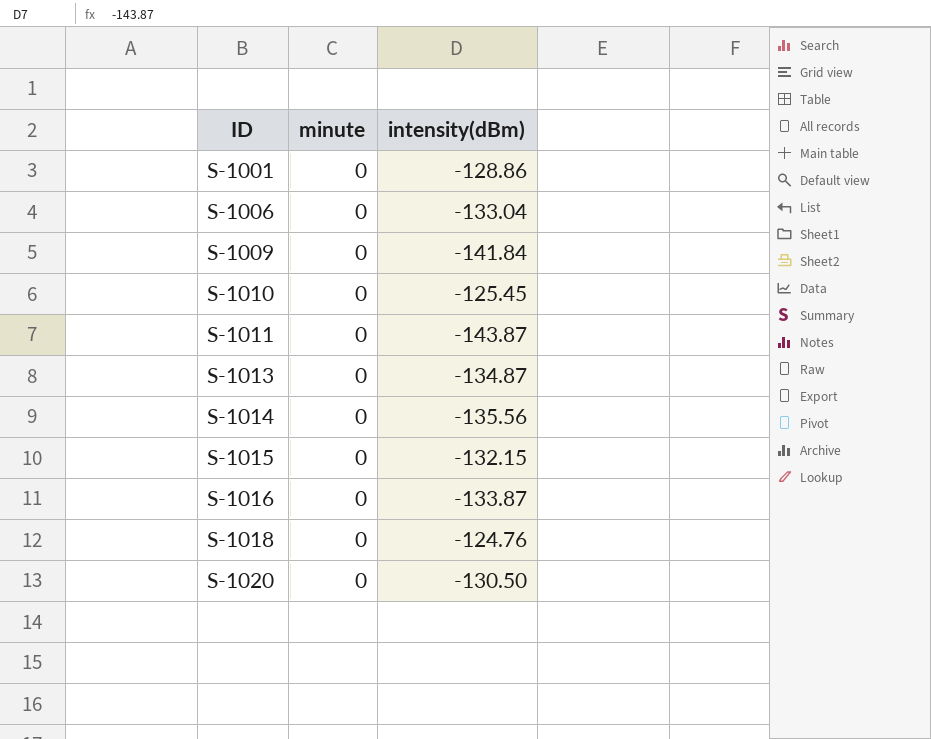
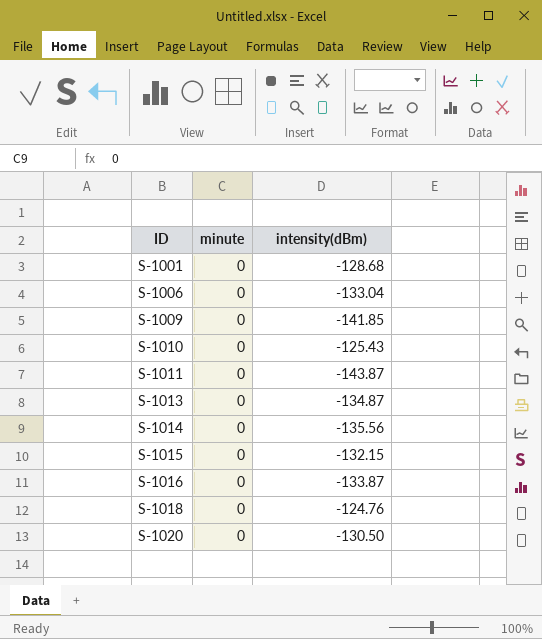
S-1001 | intensity(dBm): -128.86 -> -128.68
S-1009 | intensity(dBm): -141.84 -> -141.85
S-1010 | intensity(dBm): -125.45 -> -125.43

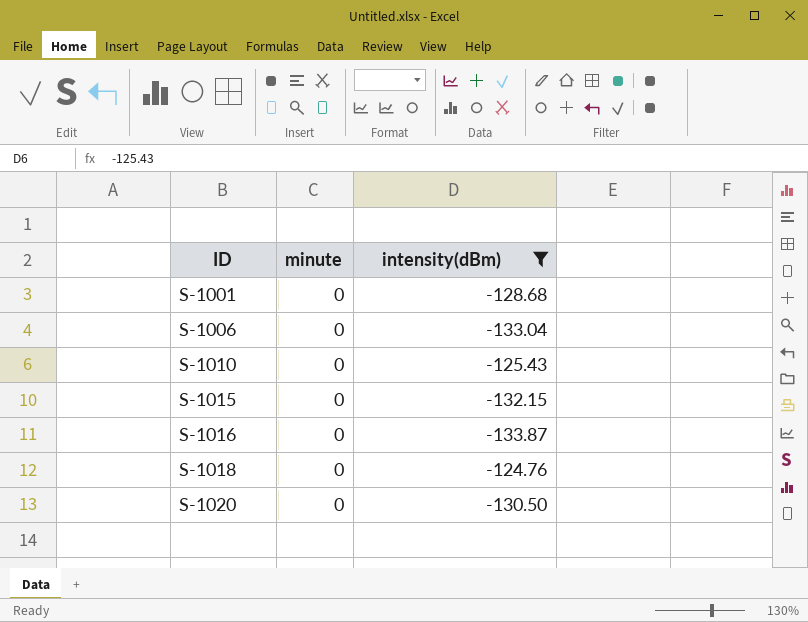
filter: none -> intensity(dBm) >= -133.87

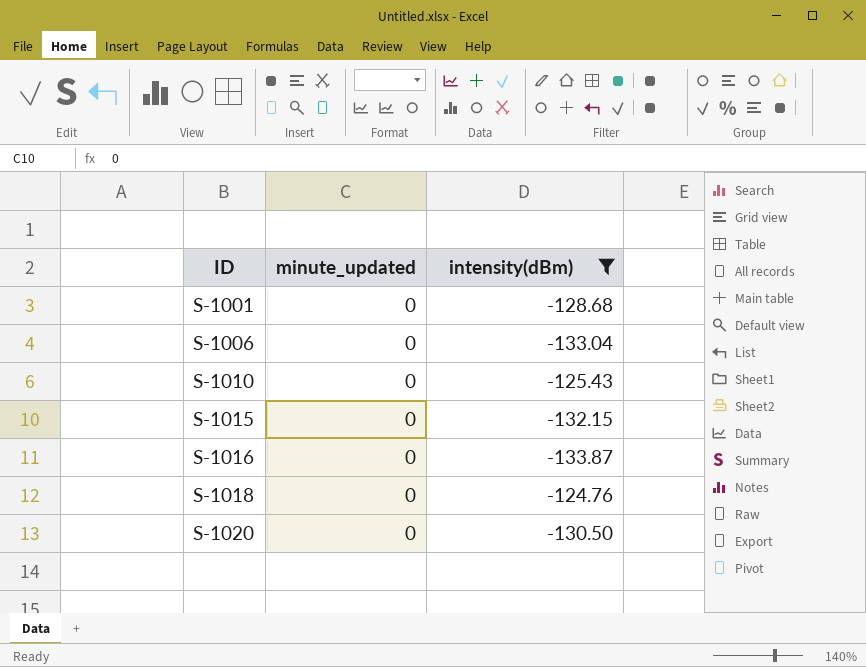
column name: minute -> minute_updated

